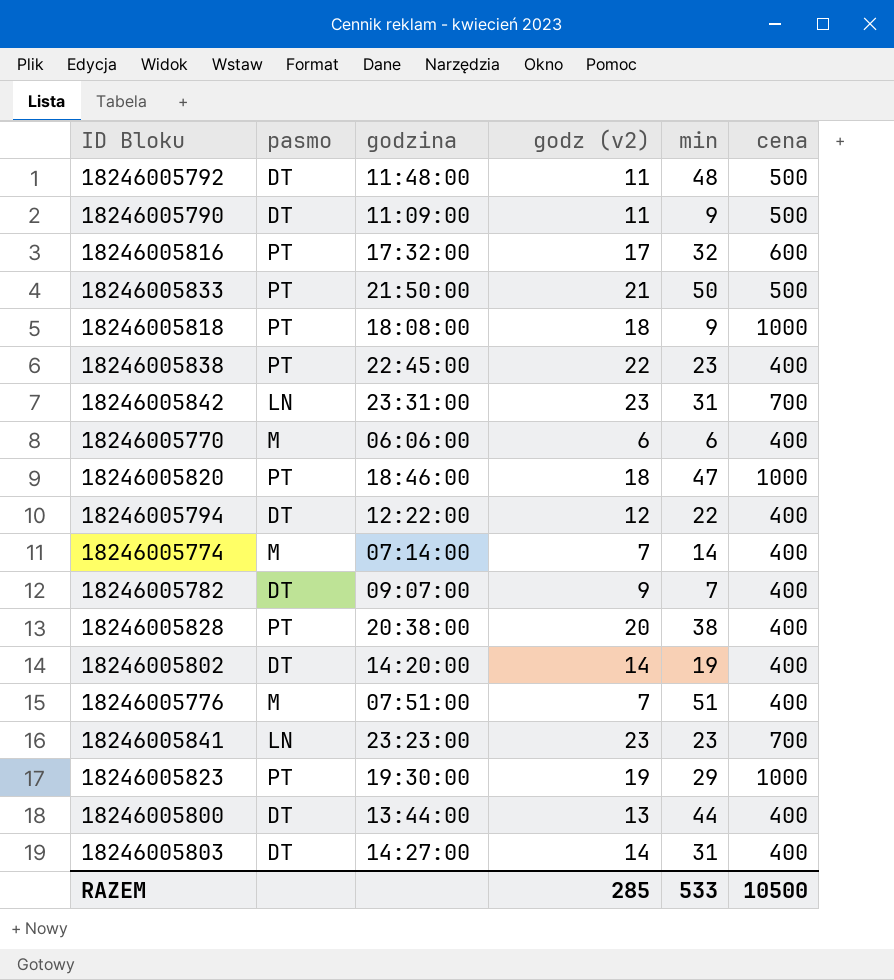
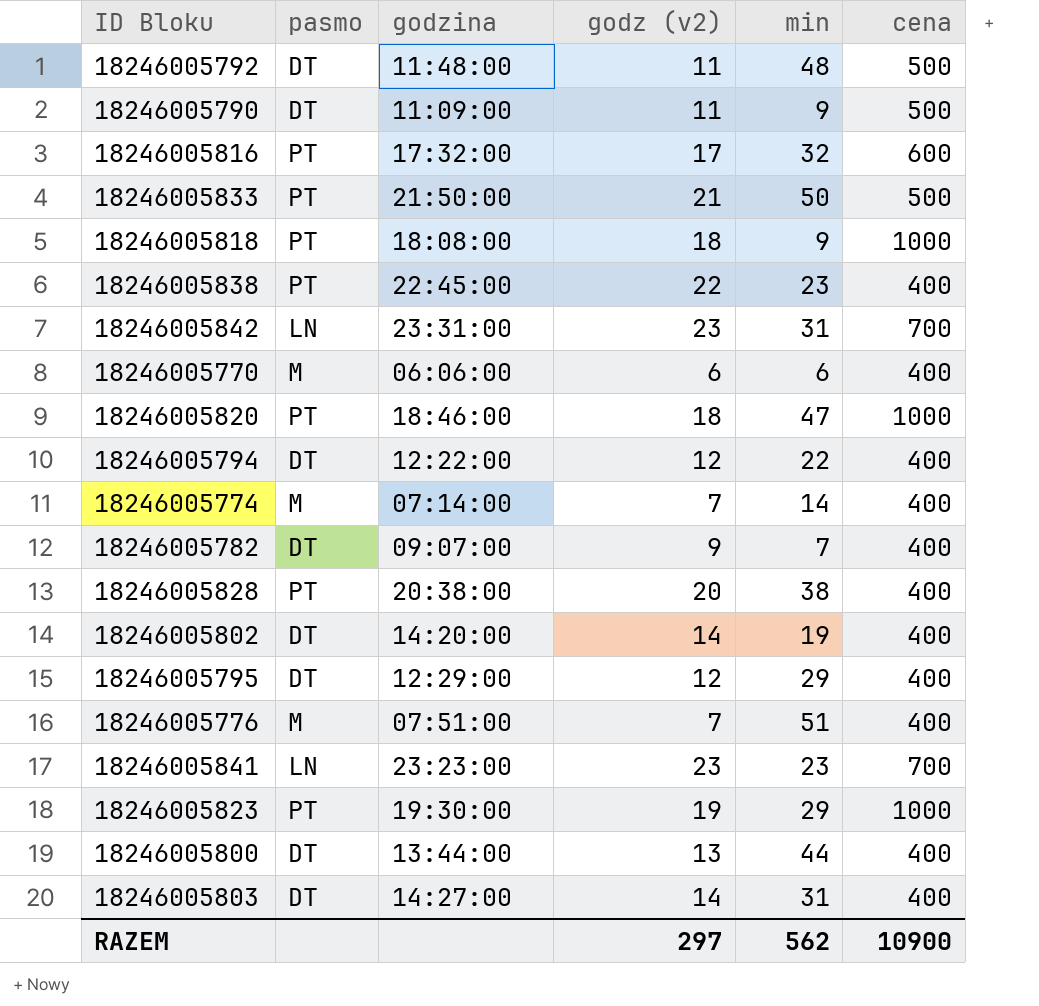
row 18246005795: none -> DT | 12:29:00 | 12 | 29 | 400
RAZEM | godz (v2): 285 -> 297
RAZEM | min: 533 -> 562
RAZEM | cena: 10500 -> 10900

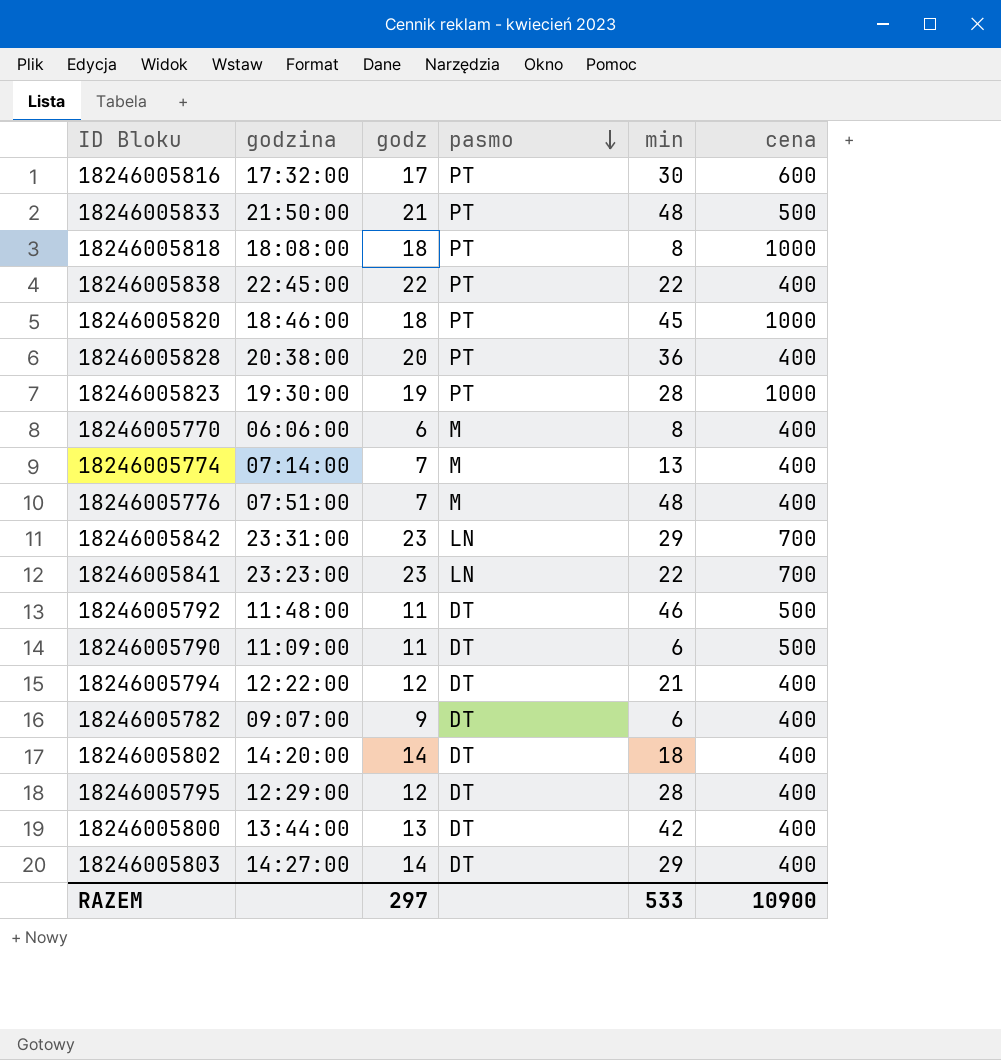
row order: none -> pasmo descending
column name: godz (v2) -> godz
column pasmo | position: 2 -> 4
18246005816 | min: 32 -> 30
18246005833 | min: 50 -> 48
18246005818 | min: 9 -> 8
18246005838 | min: 23 -> 22
18246005820 | min: 47 -> 45
18246005828 | min: 38 -> 36
18246005823 | min: 29 -> 28
18246005770 | min: 6 -> 8
18246005774 | min: 14 -> 13
18246005776 | min: 51 -> 48
18246005842 | min: 31 -> 29
18246005841 | min: 23 -> 22
18246005792 | min: 48 -> 46
18246005790 | min: 9 -> 6
18246005794 | min: 22 -> 21
18246005782 | min: 7 -> 6
18246005802 | min: 19 -> 18
18246005795 | min: 29 -> 28
18246005800 | min: 44 -> 42
18246005803 | min: 31 -> 29
RAZEM | min: 562 -> 533

